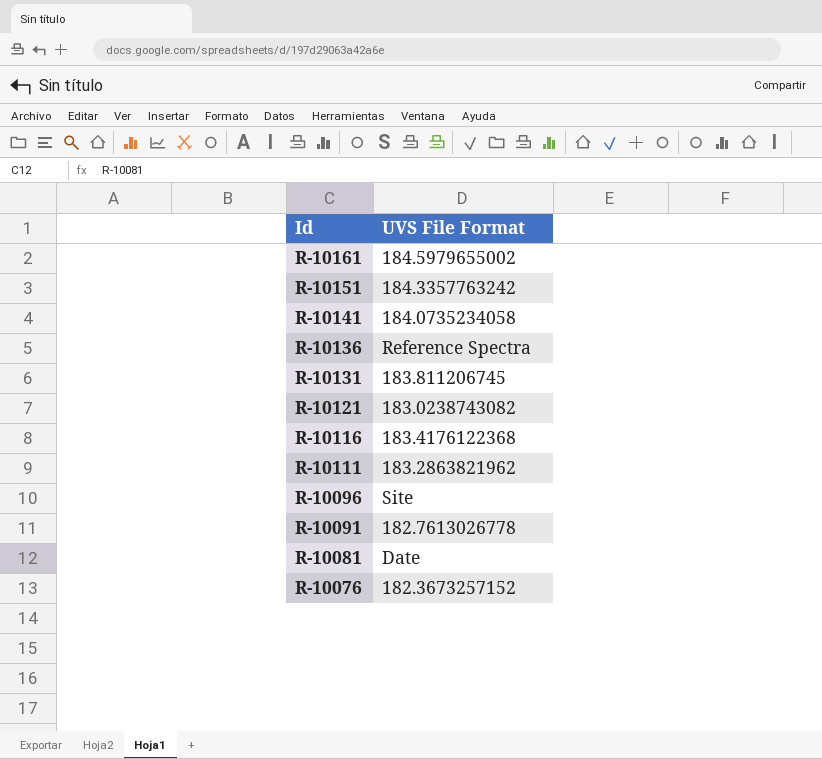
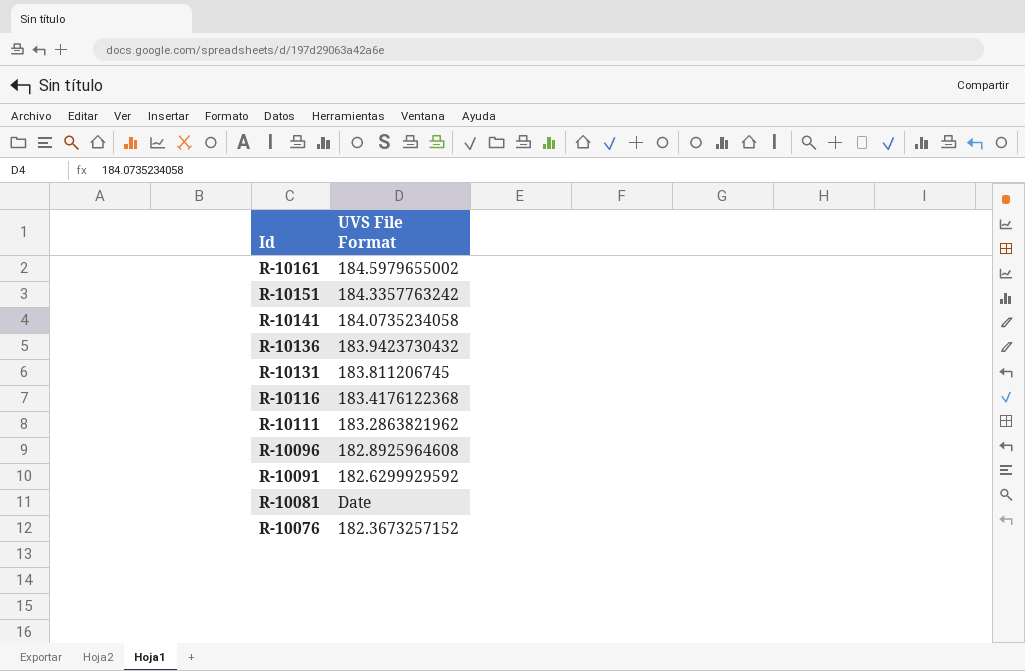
row R-10121: 183.0238743082 -> none
R-10136 | UVS File Format: Reference Spectra -> 183.9423730432
R-10096 | UVS File Format: Site -> 182.8925964608
R-10091 | UVS File Format: 182.7613026778 -> 182.6299929592

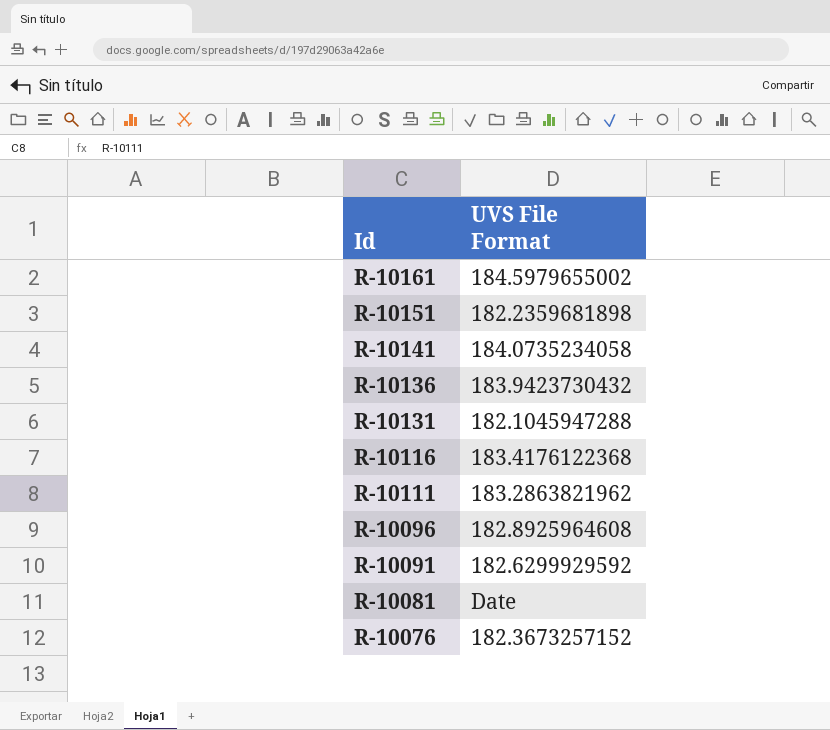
R-10151 | UVS File Format: 184.3357763242 -> 182.2359681898
R-10131 | UVS File Format: 183.811206745 -> 182.1045947288

